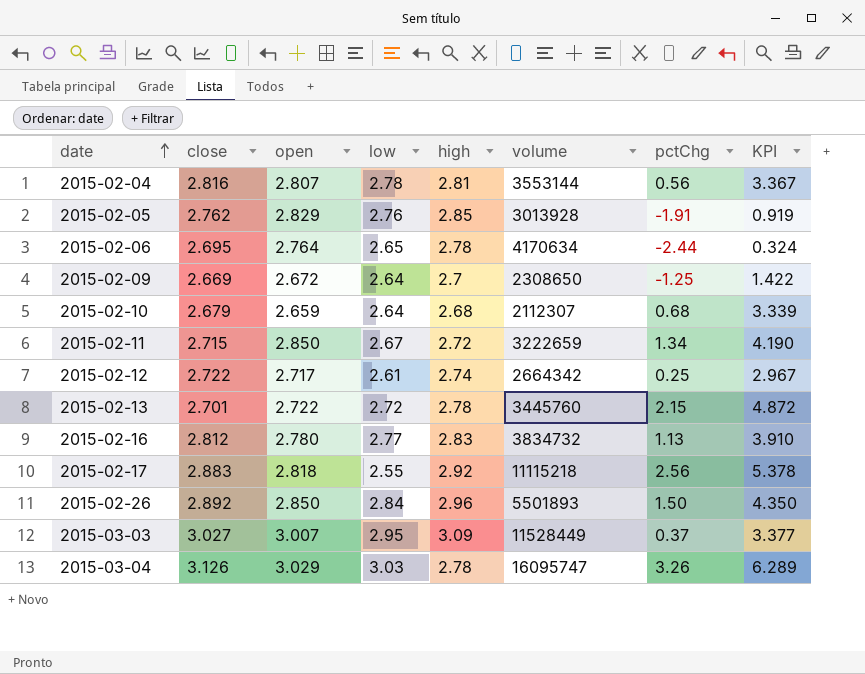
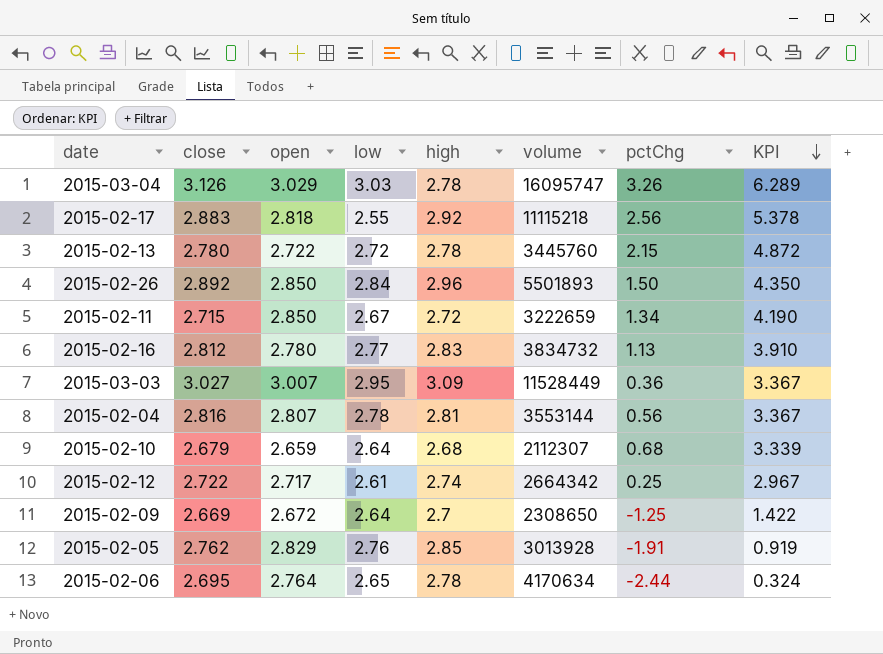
row order: date ascending -> KPI descending
2015-02-13 | close: 2.701 -> 2.780
2015-03-03 | pctChg: 0.37 -> 0.36
2015-03-03 | KPI: 3.377 -> 3.367

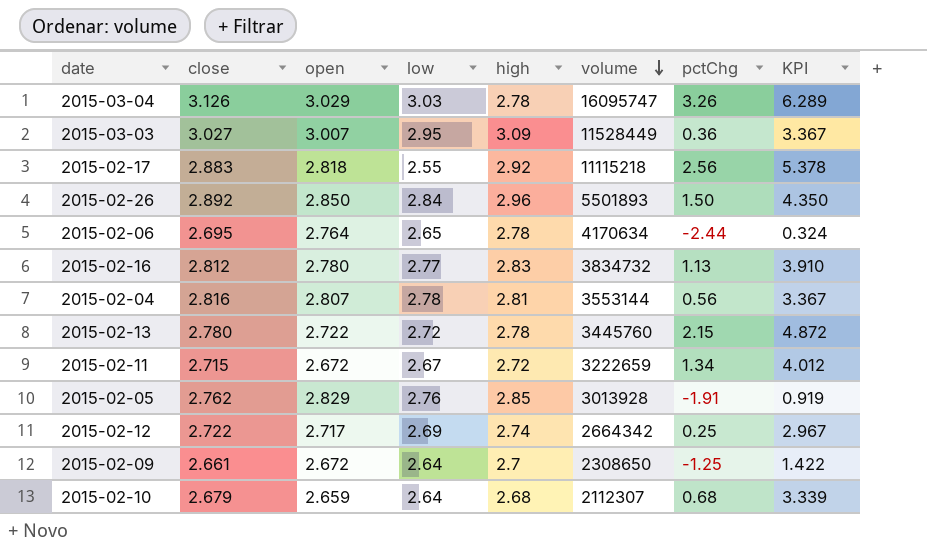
row order: KPI descending -> volume descending
2015-02-11 | open: 2.850 -> 2.672
2015-02-11 | KPI: 4.190 -> 4.012
2015-02-12 | low: 2.61 -> 2.69
2015-02-09 | close: 2.669 -> 2.661

